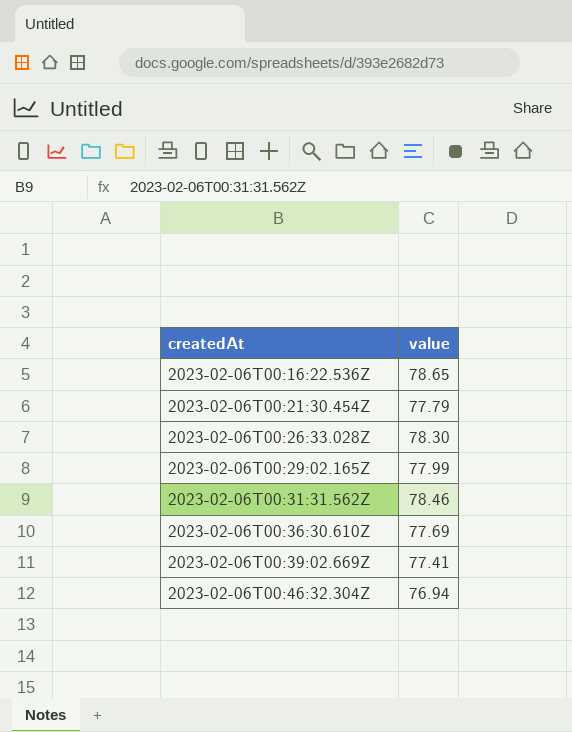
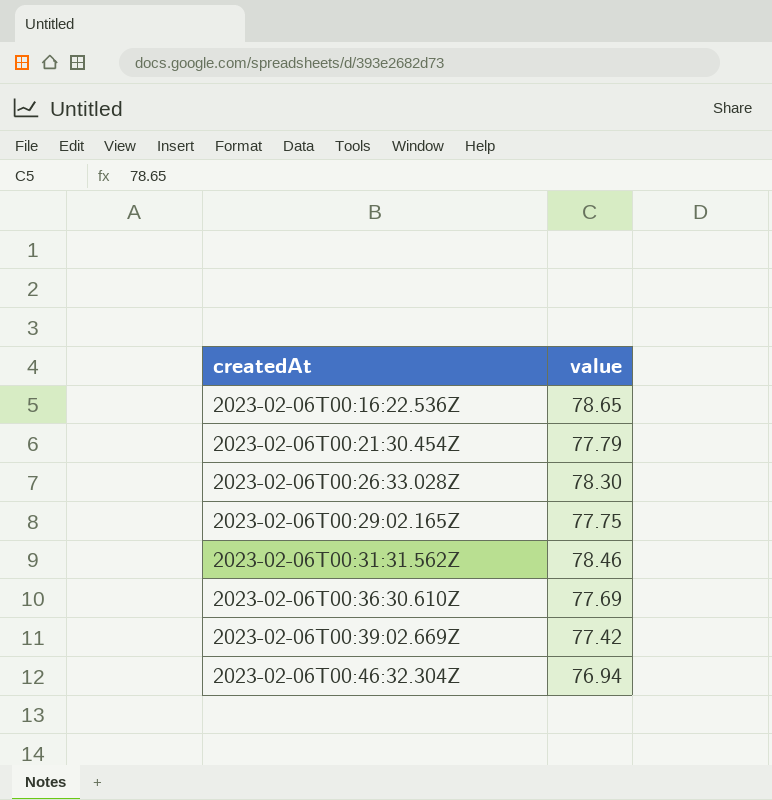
2023-02-06T00:29:02.165Z | value: 77.99 -> 77.75
2023-02-06T00:39:02.669Z | value: 77.41 -> 77.42

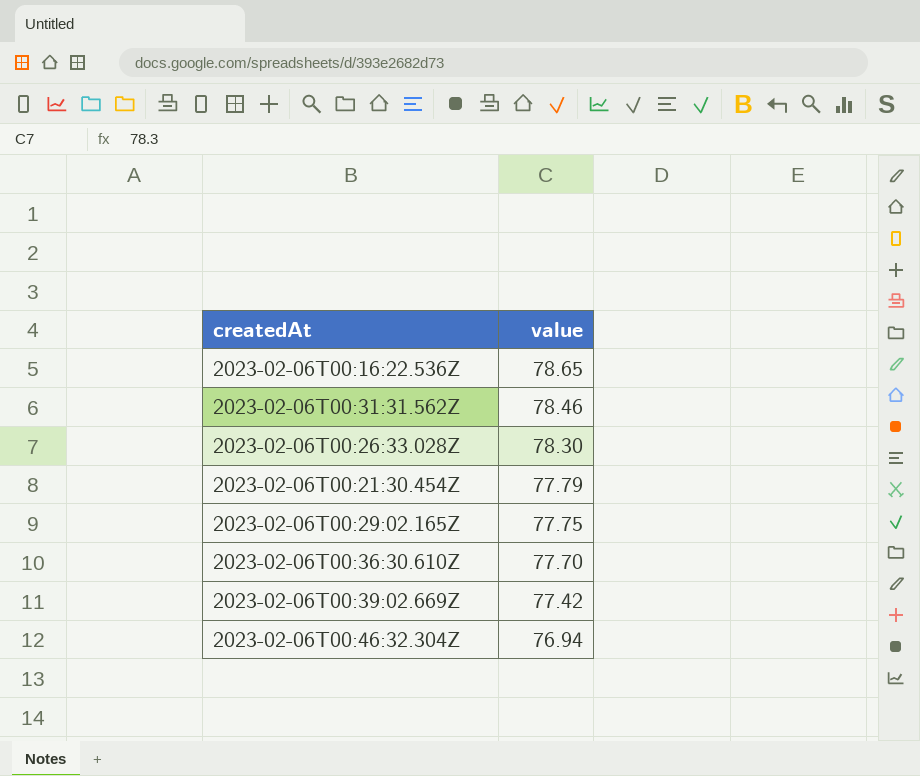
row order: createdAt ascending -> value descending
2023-02-06T00:36:30.610Z | value: 77.69 -> 77.70

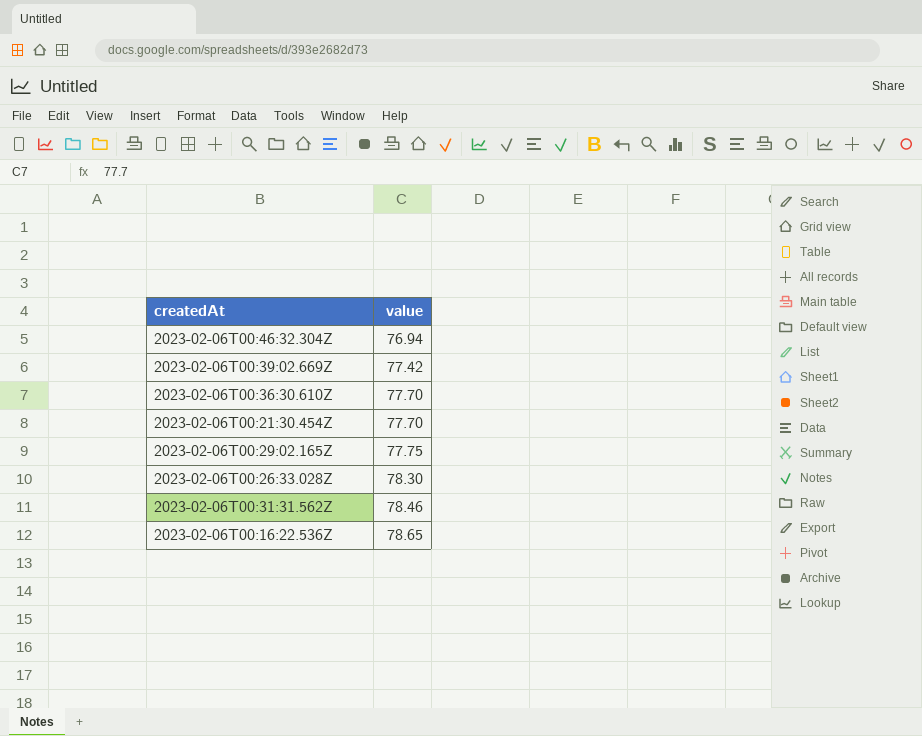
row order: value descending -> value ascending
2023-02-06T00:21:30.454Z | value: 77.79 -> 77.70

